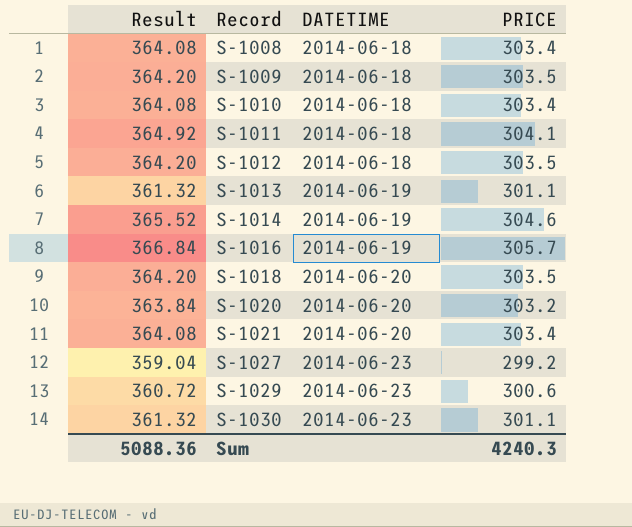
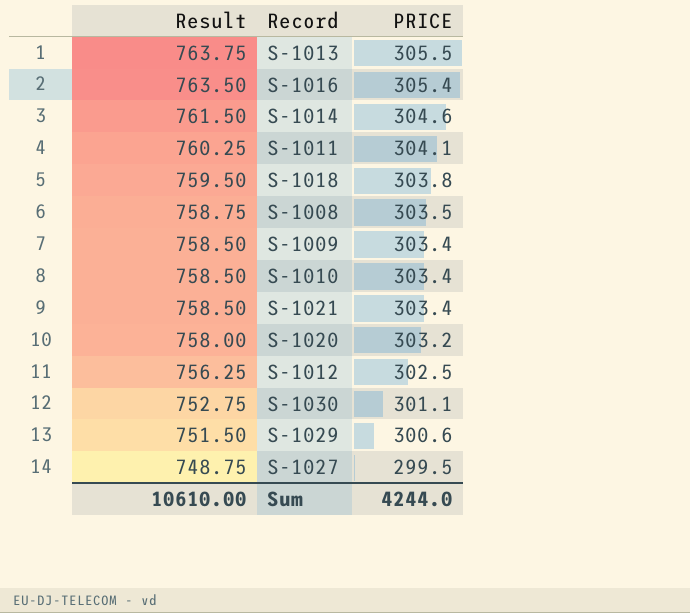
row order: Record ascending -> Result descending
column DATETIME | position: 3 -> none
column Result | formula: [PRICE] * 1.2 -> [PRICE] * 2.5
S-1013 | PRICE: 301.1 -> 305.5
S-1016 | PRICE: 305.7 -> 305.4
S-1018 | PRICE: 303.5 -> 303.8
S-1008 | PRICE: 303.4 -> 303.5
S-1009 | PRICE: 303.5 -> 303.4
S-1012 | PRICE: 303.5 -> 302.5
S-1027 | PRICE: 299.2 -> 299.5
Sum | Result: 5088.36 -> 10610.00
Sum | PRICE: 4240.3 -> 4244.0

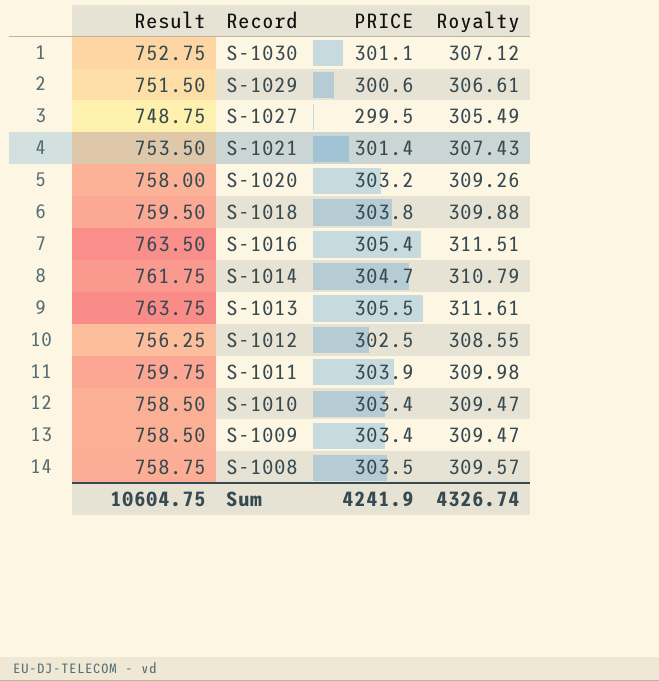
row order: Result descending -> Record descending
column Royalty | formula: none -> [PRICE] * 1.02
S-1021 | Result: 758.50 -> 753.50
S-1021 | PRICE: 303.4 -> 301.4
S-1014 | Result: 761.50 -> 761.75
S-1014 | PRICE: 304.6 -> 304.7
S-1011 | Result: 760.25 -> 759.75
S-1011 | PRICE: 304.1 -> 303.9
Sum | Result: 10610.00 -> 10604.75
Sum | PRICE: 4244.0 -> 4241.9

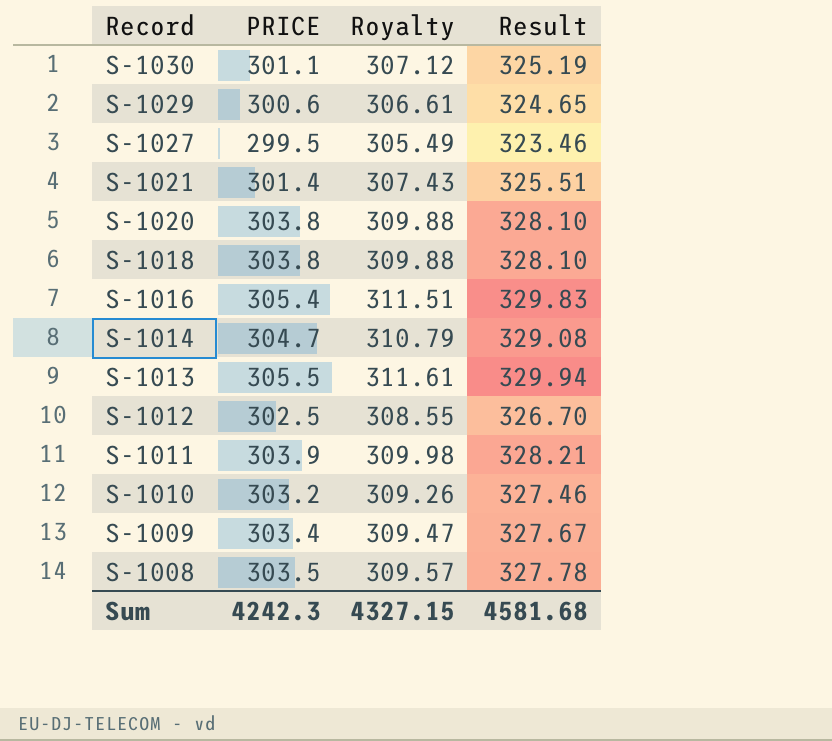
column Result | formula: [PRICE] * 2.5 -> [PRICE] * 1.08
column Result | position: 1 -> 4
S-1020 | PRICE: 303.2 -> 303.8
S-1020 | Royalty: 309.26 -> 309.88
S-1010 | PRICE: 303.4 -> 303.2
S-1010 | Royalty: 309.47 -> 309.26
Sum | PRICE: 4241.9 -> 4242.3
Sum | Royalty: 4326.74 -> 4327.15
Sum | Result: 10604.75 -> 4581.68

